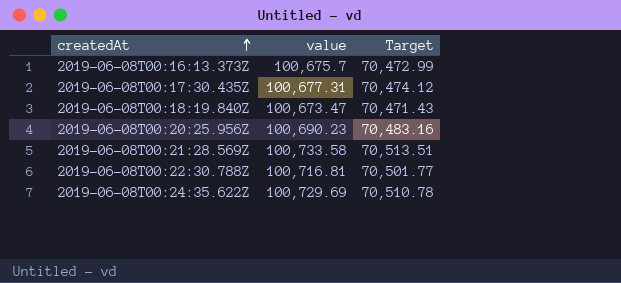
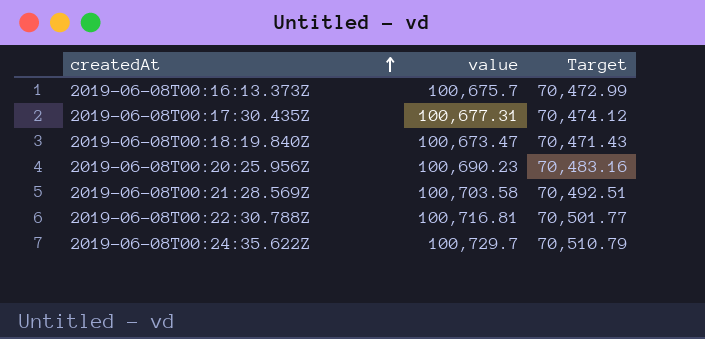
2019-06-08T00:21:28.569Z | value: 100,733.58 -> 100,703.58
2019-06-08T00:21:28.569Z | Target: 70,513.51 -> 70,492.51
2019-06-08T00:24:35.622Z | value: 100,729.69 -> 100,729.7
2019-06-08T00:24:35.622Z | Target: 70,510.78 -> 70,510.79

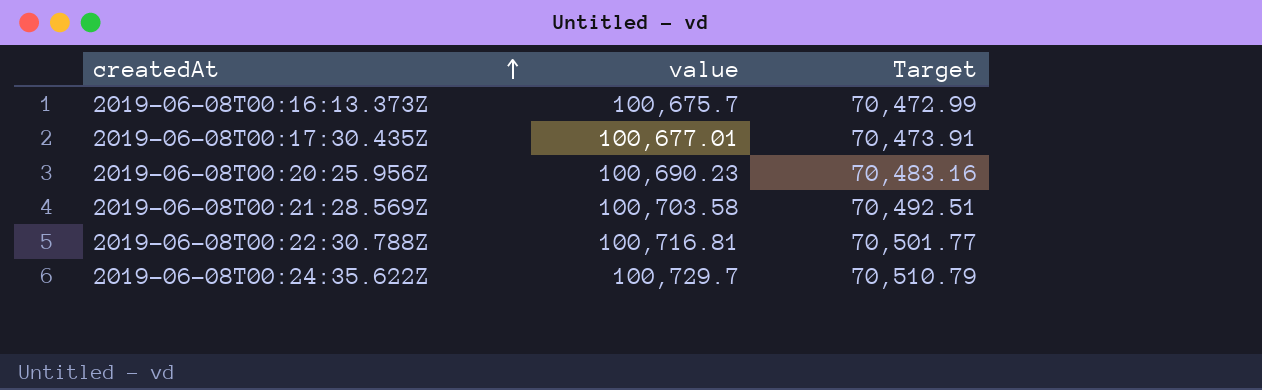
row 2019-06-08T00:18:19.840Z: 100,673.47 | 70,471.43 -> none
2019-06-08T00:17:30.435Z | value: 100,677.31 -> 100,677.01
2019-06-08T00:17:30.435Z | Target: 70,474.12 -> 70,473.91

